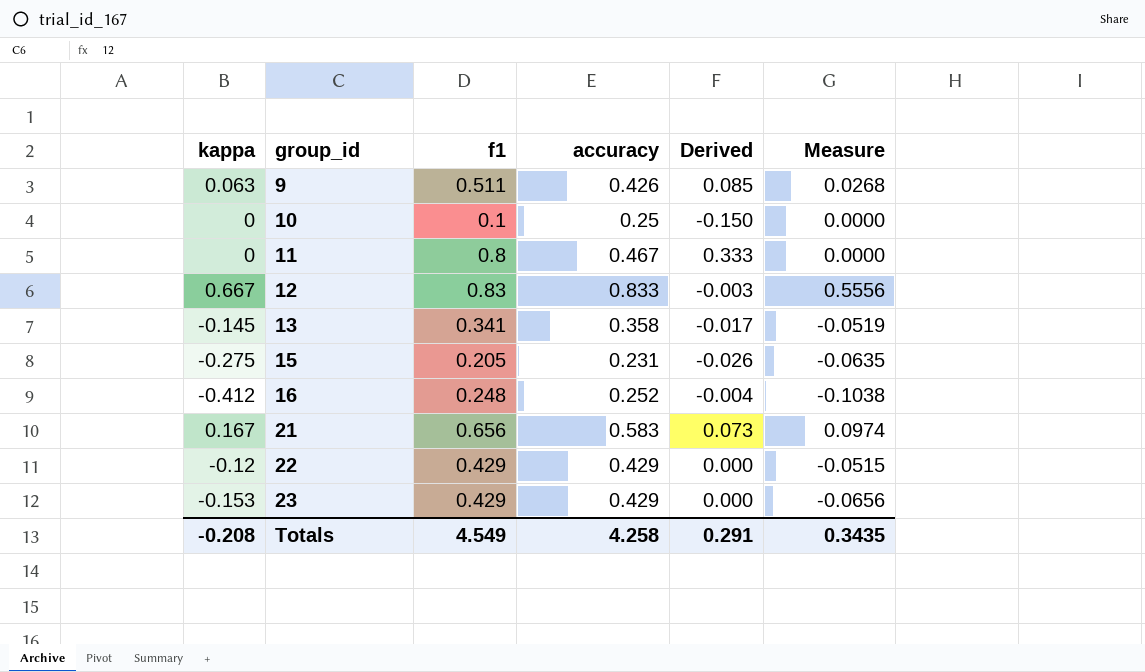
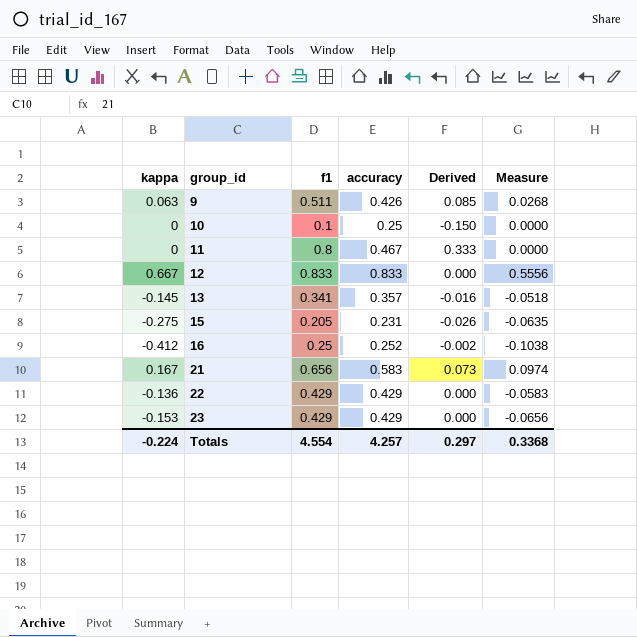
12 | f1: 0.83 -> 0.833
12 | Derived: -0.003 -> 0.000
13 | accuracy: 0.358 -> 0.357
13 | Derived: -0.017 -> -0.016
13 | Measure: -0.0519 -> -0.0518
16 | f1: 0.248 -> 0.25
16 | Derived: -0.004 -> -0.002
22 | kappa: -0.12 -> -0.136
22 | Measure: -0.0515 -> -0.0583
Totals | kappa: -0.208 -> -0.224
Totals | f1: 4.549 -> 4.554
Totals | accuracy: 4.258 -> 4.257
Totals | Derived: 0.291 -> 0.297
Totals | Measure: 0.3435 -> 0.3368

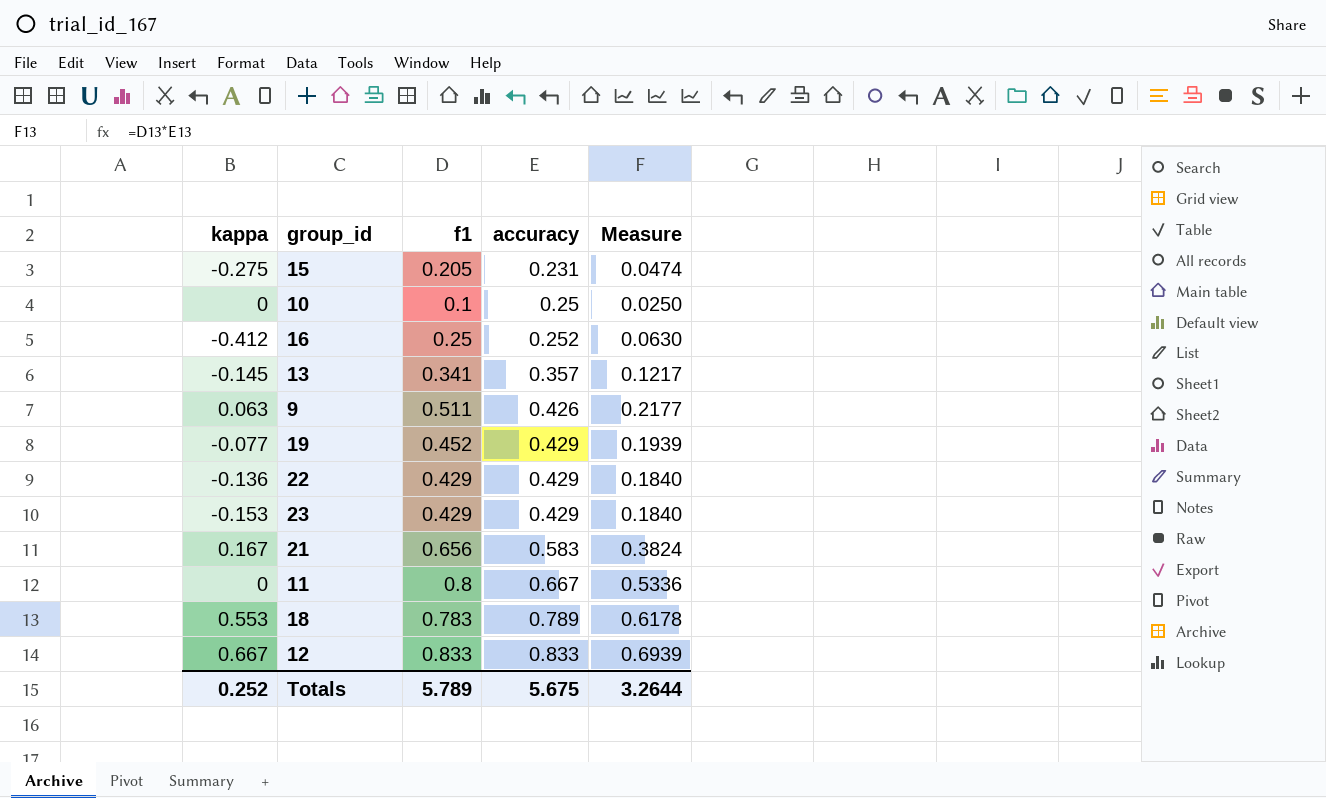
row order: group_id ascending -> accuracy ascending
column Derived | formula: [f1] - [accuracy] -> none
column Measure | formula: [kappa] * [accuracy] -> [f1] * [accuracy]
row 19: none -> -0.077 | 0.452 | 0.429 | 0.1939
11 | accuracy: 0.467 -> 0.667
row 18: none -> 0.553 | 0.783 | 0.789 | 0.6178
Totals | kappa: -0.224 -> 0.252
Totals | f1: 4.554 -> 5.789
Totals | accuracy: 4.257 -> 5.675
Totals | Measure: 0.3368 -> 3.2644

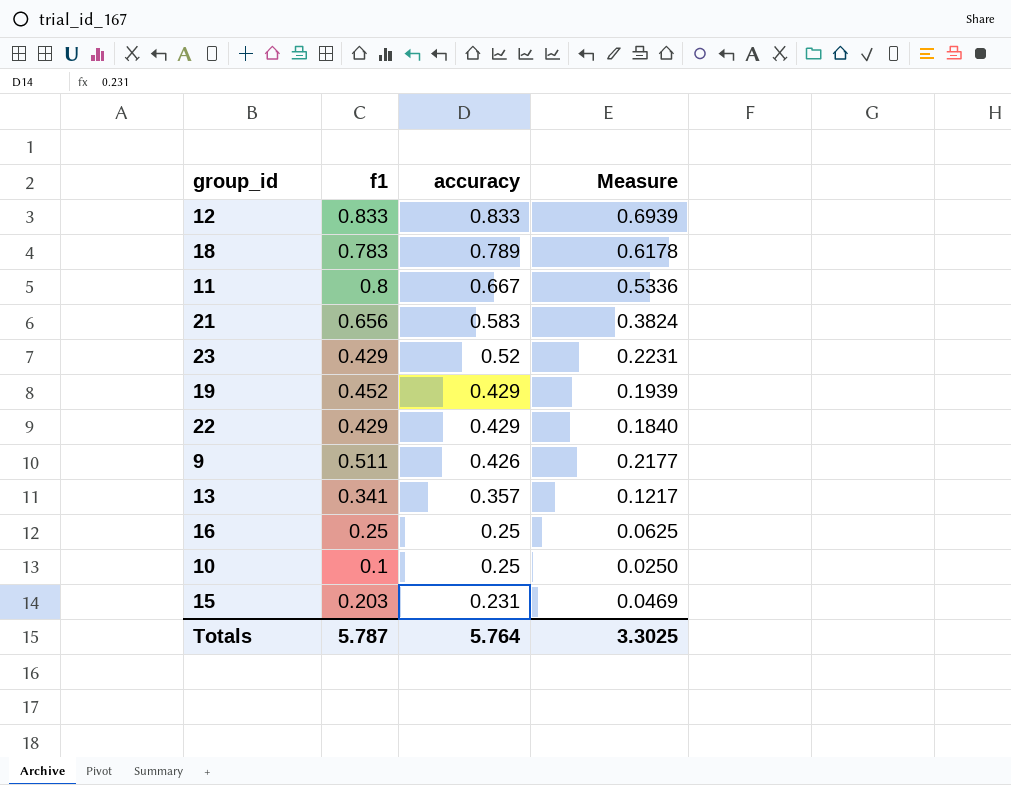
row order: accuracy ascending -> accuracy descending
column kappa | position: 1 -> none
23 | accuracy: 0.429 -> 0.52
23 | Measure: 0.1840 -> 0.2231
16 | accuracy: 0.252 -> 0.25
16 | Measure: 0.0630 -> 0.0625
15 | f1: 0.205 -> 0.203
15 | Measure: 0.0474 -> 0.0469
Totals | f1: 5.789 -> 5.787
Totals | accuracy: 5.675 -> 5.764
Totals | Measure: 3.2644 -> 3.3025

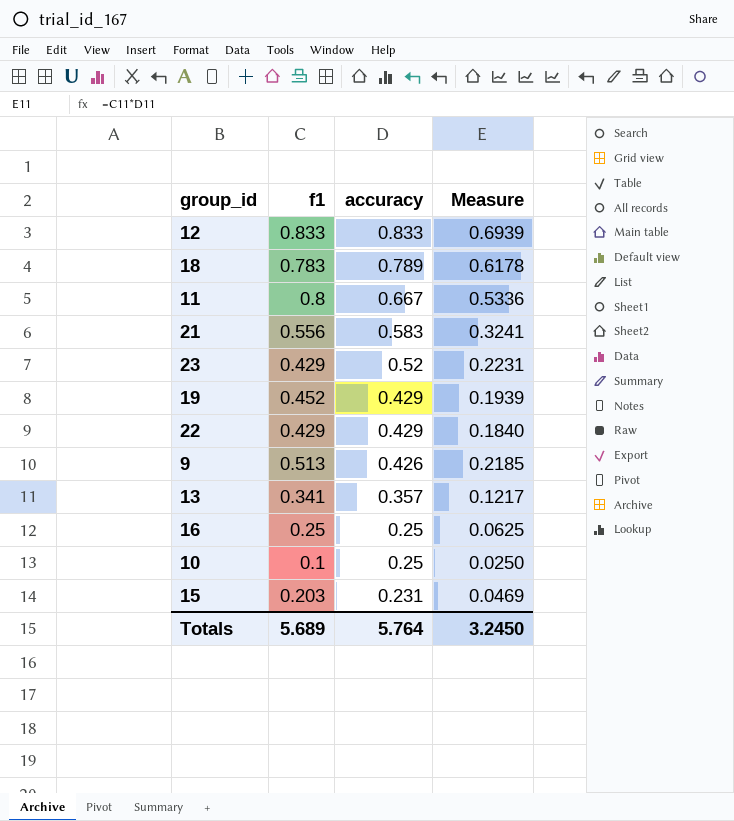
21 | f1: 0.656 -> 0.556
21 | Measure: 0.3824 -> 0.3241
9 | f1: 0.511 -> 0.513
9 | Measure: 0.2177 -> 0.2185
Totals | f1: 5.787 -> 5.689
Totals | Measure: 3.3025 -> 3.2450

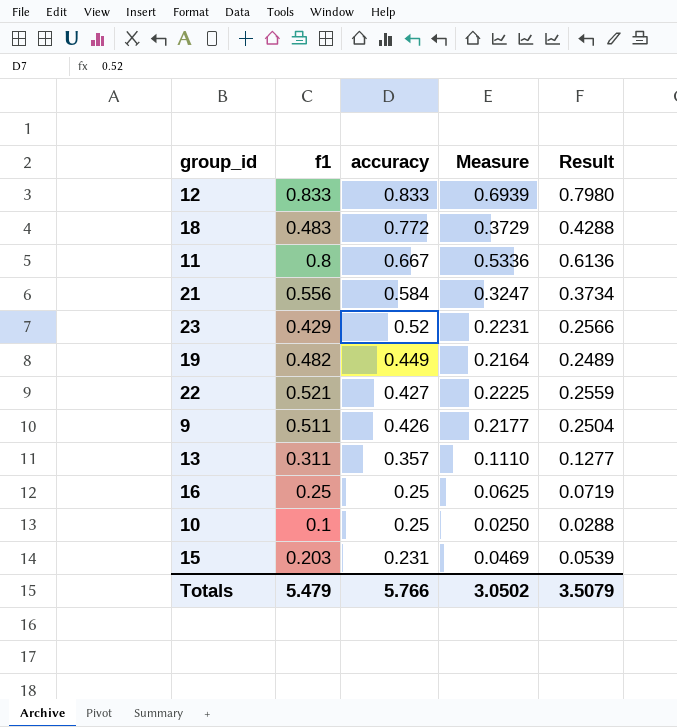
column Result | formula: none -> [Measure] * 1.15
18 | f1: 0.783 -> 0.483
18 | accuracy: 0.789 -> 0.772
18 | Measure: 0.6178 -> 0.3729
21 | accuracy: 0.583 -> 0.584
21 | Measure: 0.3241 -> 0.3247
19 | f1: 0.452 -> 0.482
19 | accuracy: 0.429 -> 0.449
19 | Measure: 0.1939 -> 0.2164
22 | f1: 0.429 -> 0.521
22 | accuracy: 0.429 -> 0.427
22 | Measure: 0.1840 -> 0.2225
9 | f1: 0.513 -> 0.511
9 | Measure: 0.2185 -> 0.2177
13 | f1: 0.341 -> 0.311
13 | Measure: 0.1217 -> 0.1110
Totals | f1: 5.689 -> 5.479
Totals | accuracy: 5.764 -> 5.766
Totals | Measure: 3.2450 -> 3.0502

